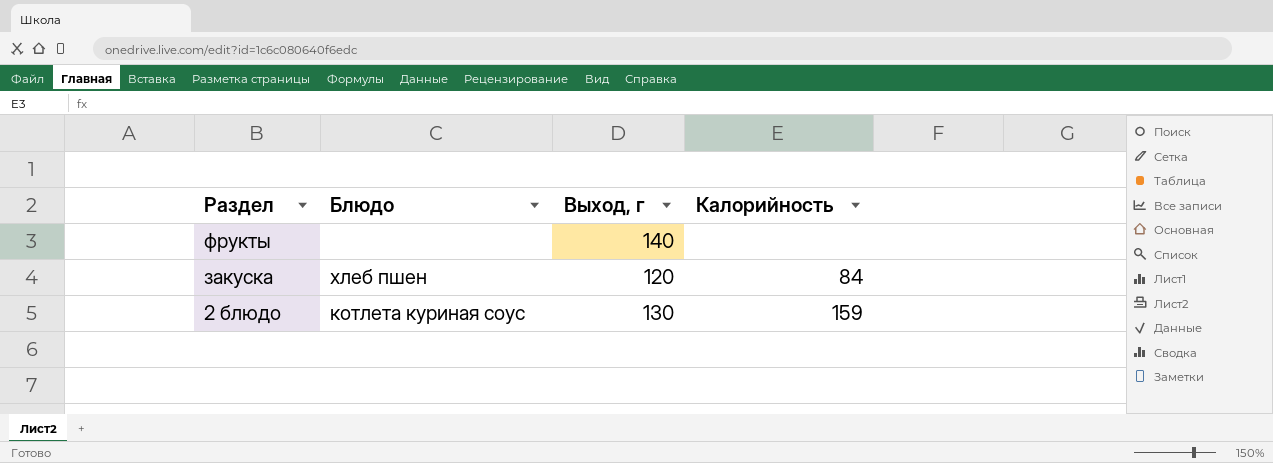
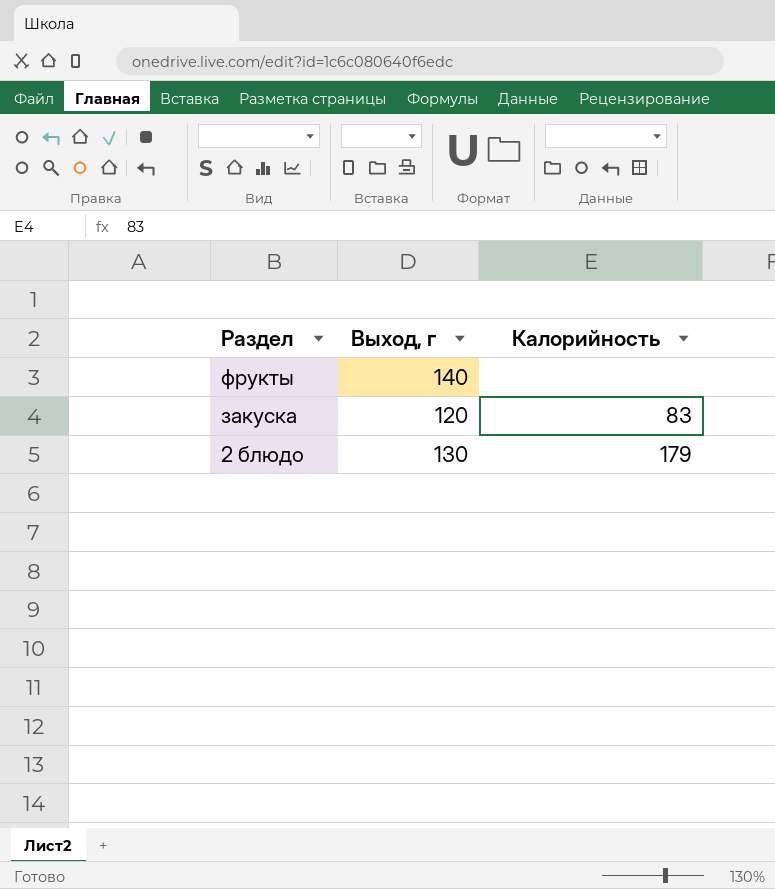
column Блюдо | position: 2 -> none
закуска | Калорийность: 84 -> 83
2 блюдо | Калорийность: 159 -> 179

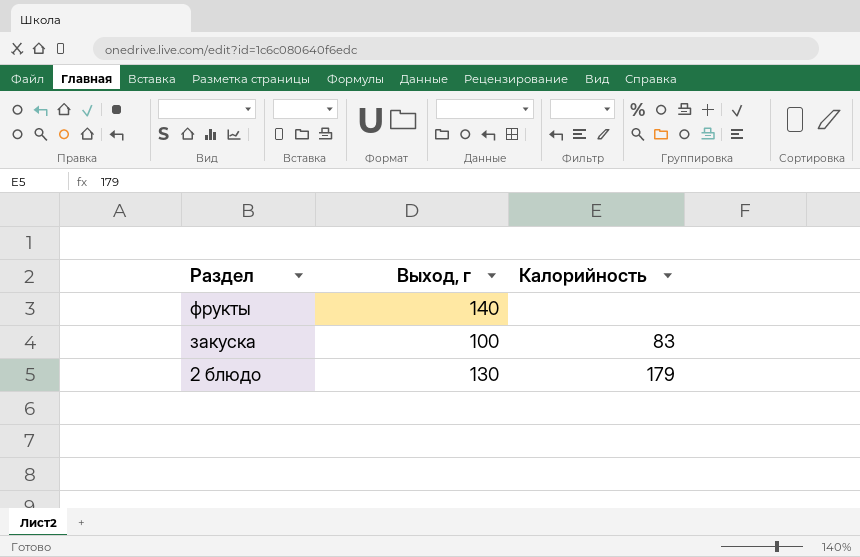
закуска | Выход, г: 120 -> 100

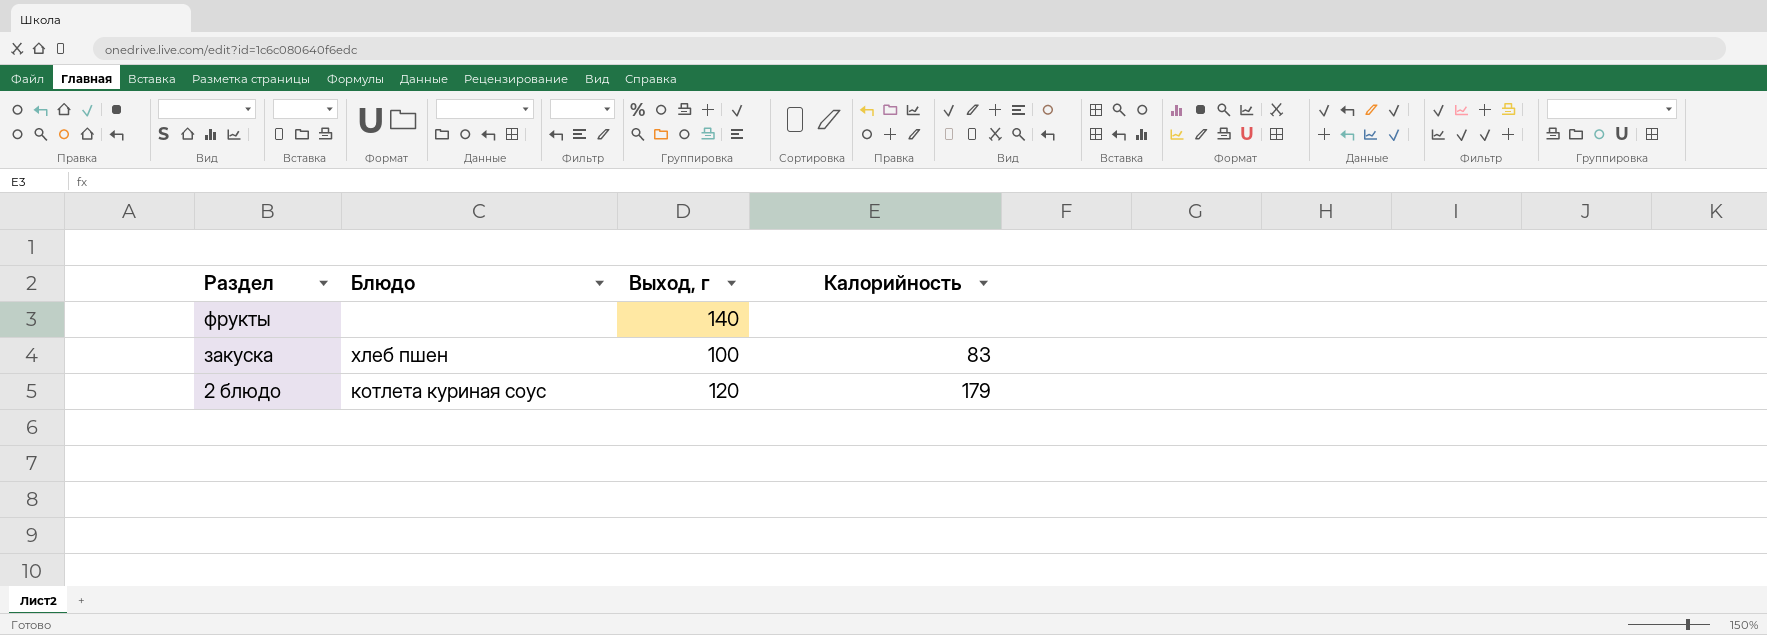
column Блюдо | position: none -> 2
2 блюдо | Выход, г: 130 -> 120

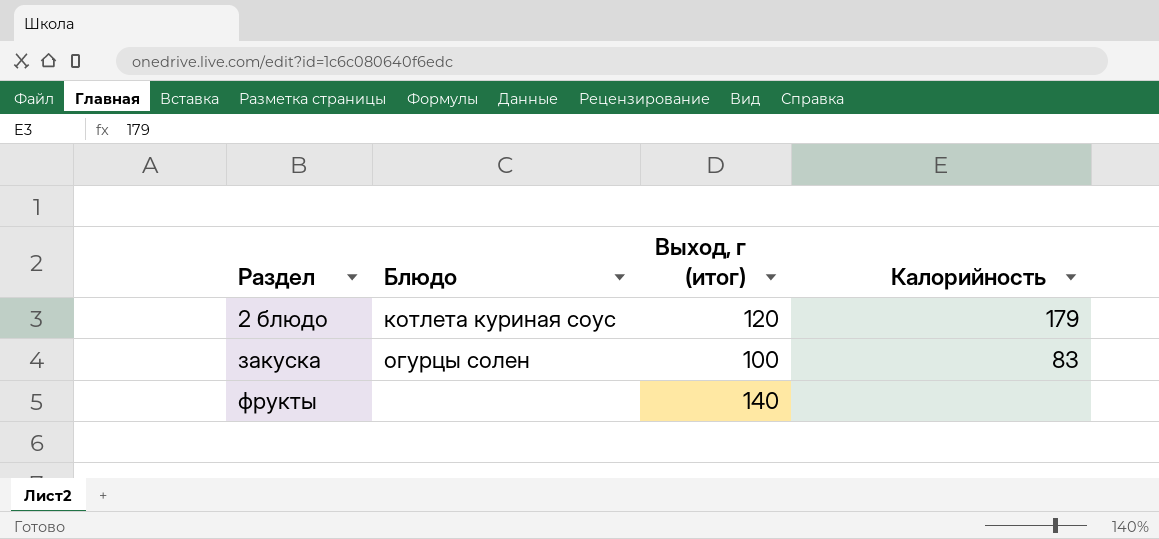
row order: Раздел descending -> Раздел ascending
column name: Выход, г -> Выход, г (итог)
закуска | Блюдо: хлеб пшен -> огурцы солен

